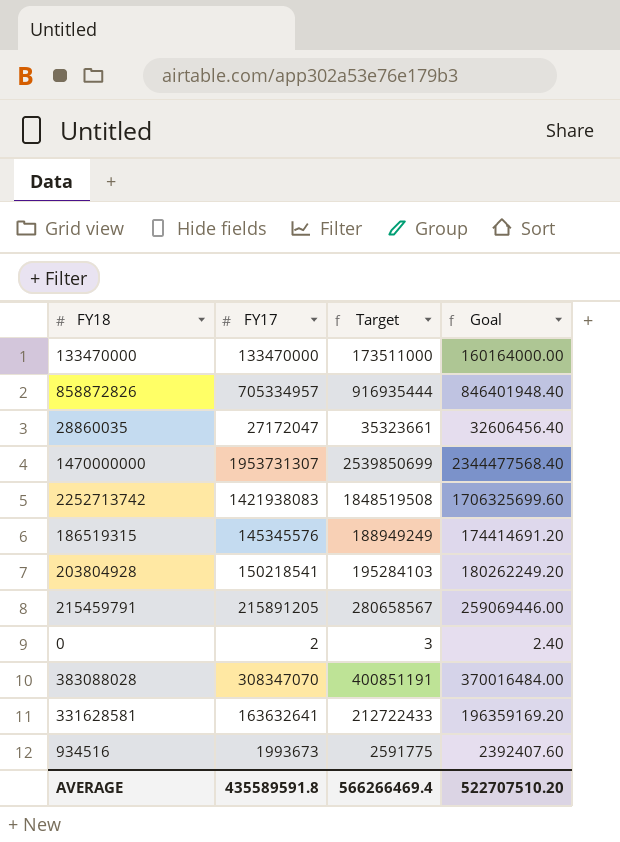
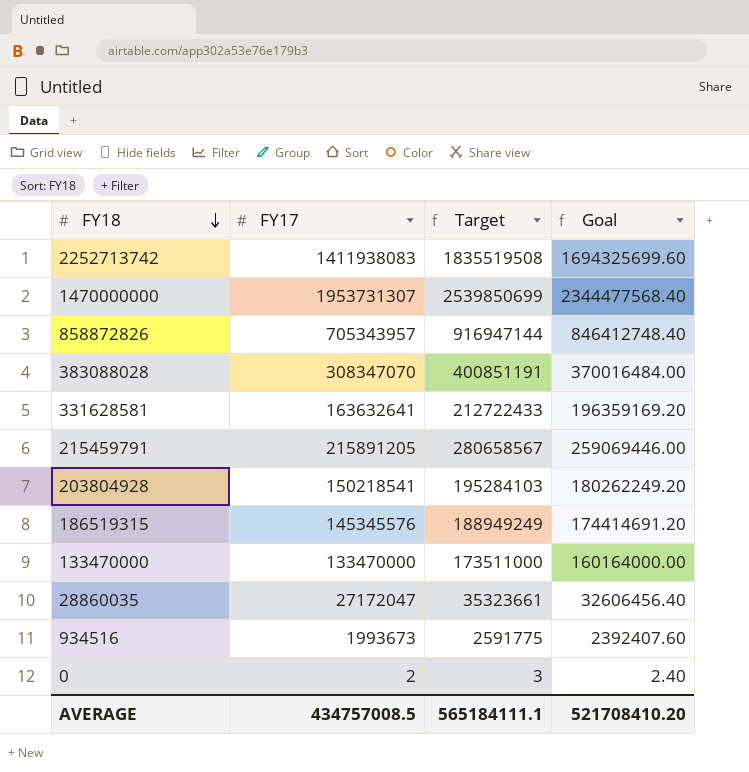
row order: none -> FY18 descending
2252713742 | FY17: 1421938083 -> 1411938083
2252713742 | Target: 1848519508 -> 1835519508
2252713742 | Goal: 1706325699.60 -> 1694325699.60
858872826 | FY17: 705334957 -> 705343957
858872826 | Target: 916935444 -> 916947144
858872826 | Goal: 846401948.40 -> 846412748.40
AVERAGE | FY17: 435589591.8 -> 434757008.5
AVERAGE | Target: 566266469.4 -> 565184111.1
AVERAGE | Goal: 522707510.20 -> 521708410.20

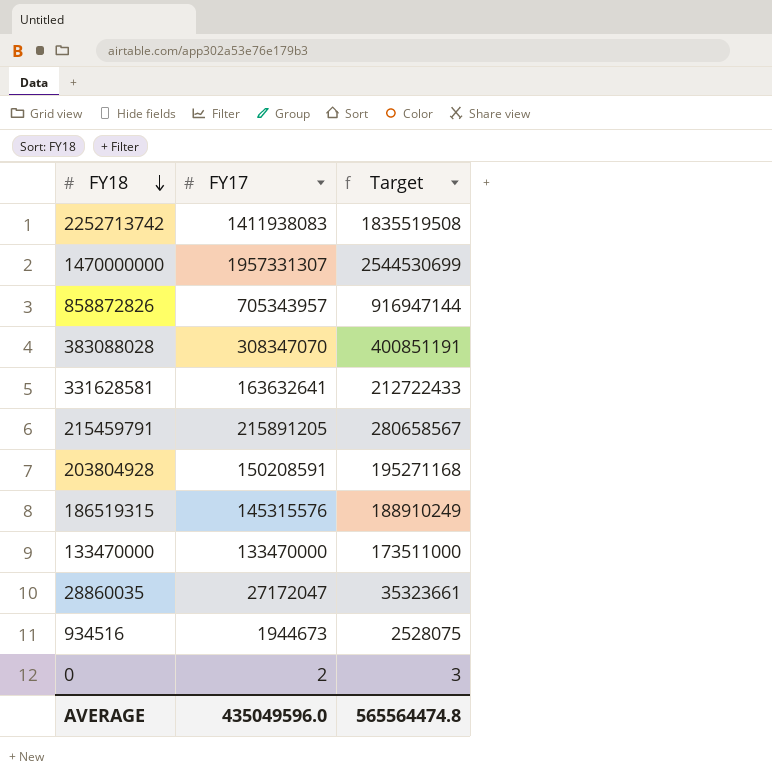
column Goal | formula: [FY17] * 1.2 -> none
1470000000 | FY17: 1953731307 -> 1957331307
1470000000 | Target: 2539850699 -> 2544530699
203804928 | FY17: 150218541 -> 150208591
203804928 | Target: 195284103 -> 195271168
186519315 | FY17: 145345576 -> 145315576
186519315 | Target: 188949249 -> 188910249
934516 | FY17: 1993673 -> 1944673
934516 | Target: 2591775 -> 2528075
AVERAGE | FY17: 434757008.5 -> 435049596.0
AVERAGE | Target: 565184111.1 -> 565564474.8

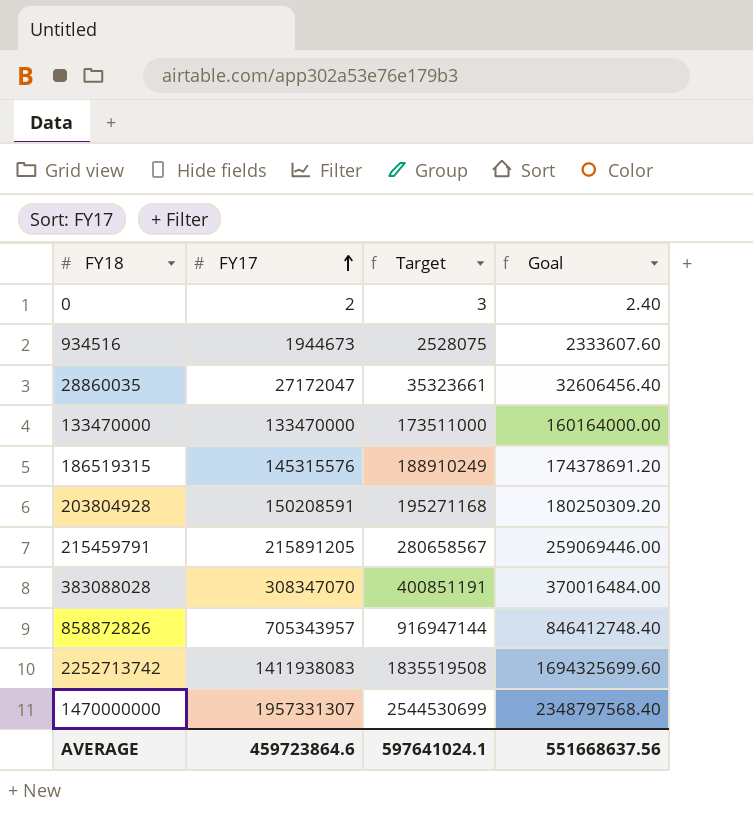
row order: FY18 descending -> FY17 ascending
column Goal | formula: none -> [FY17] * 1.2
row 331628581: 163632641 | 212722433 -> none
AVERAGE | FY17: 435049596.0 -> 459723864.6
AVERAGE | Target: 565564474.8 -> 597641024.1

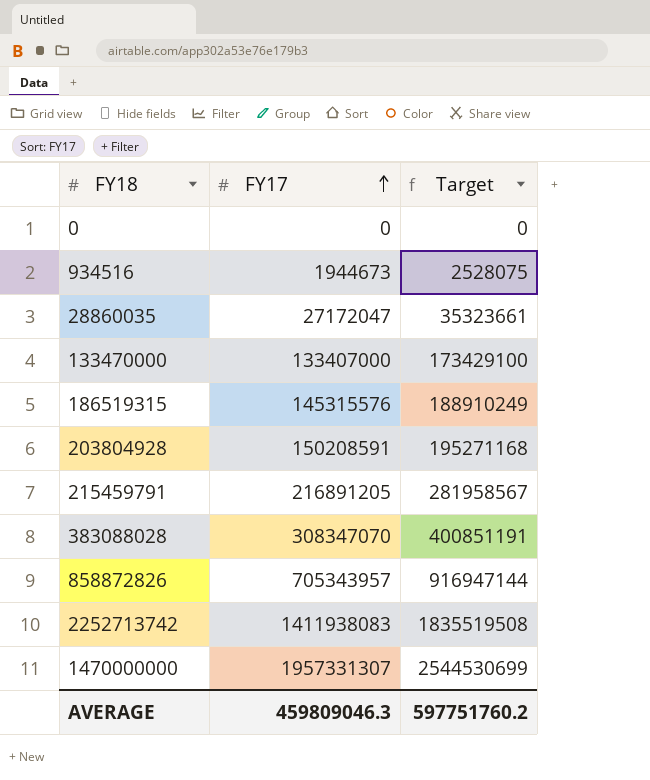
column Goal | formula: [FY17] * 1.2 -> none
0 | FY17: 2 -> 0
0 | Target: 3 -> 0
133470000 | FY17: 133470000 -> 133407000
133470000 | Target: 173511000 -> 173429100
215459791 | FY17: 215891205 -> 216891205
215459791 | Target: 280658567 -> 281958567
AVERAGE | FY17: 459723864.6 -> 459809046.3
AVERAGE | Target: 597641024.1 -> 597751760.2

